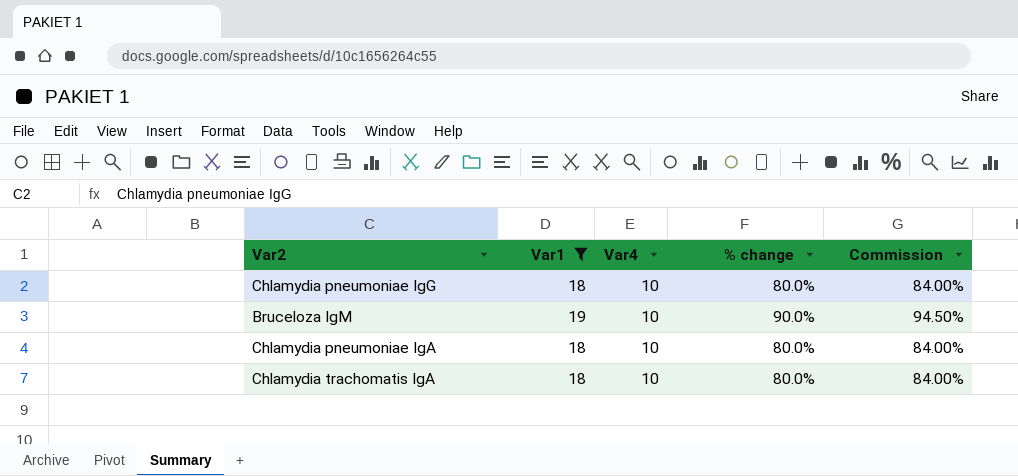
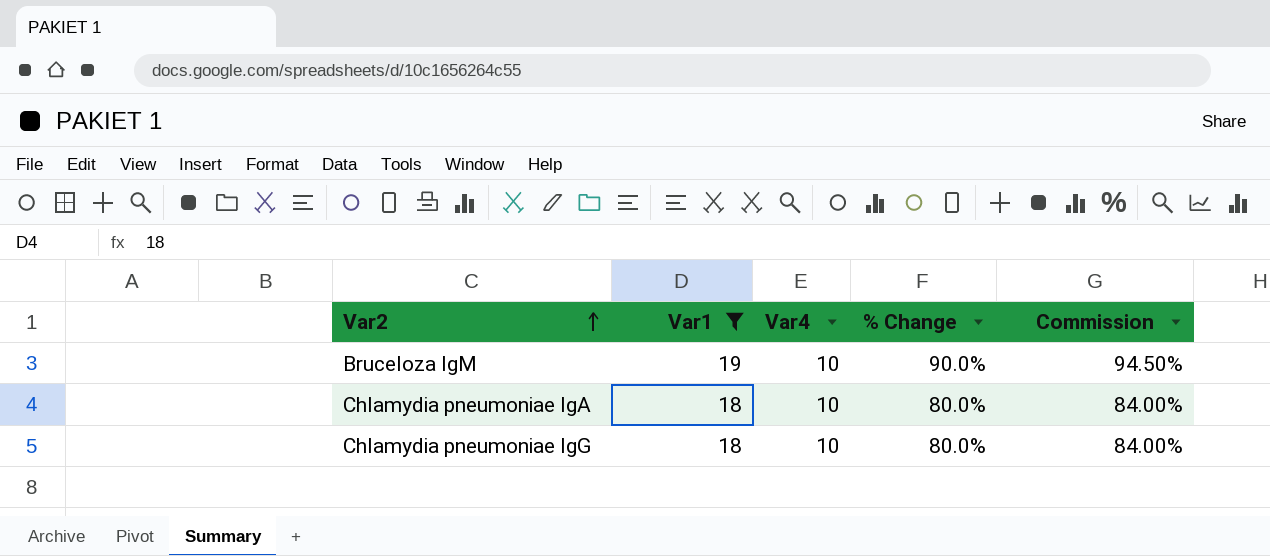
row order: none -> Var2 ascending
column name: % change -> % Change
row Chlamydia trachomatis IgA: 18 | 10 | 80.0% | 84.00% -> none

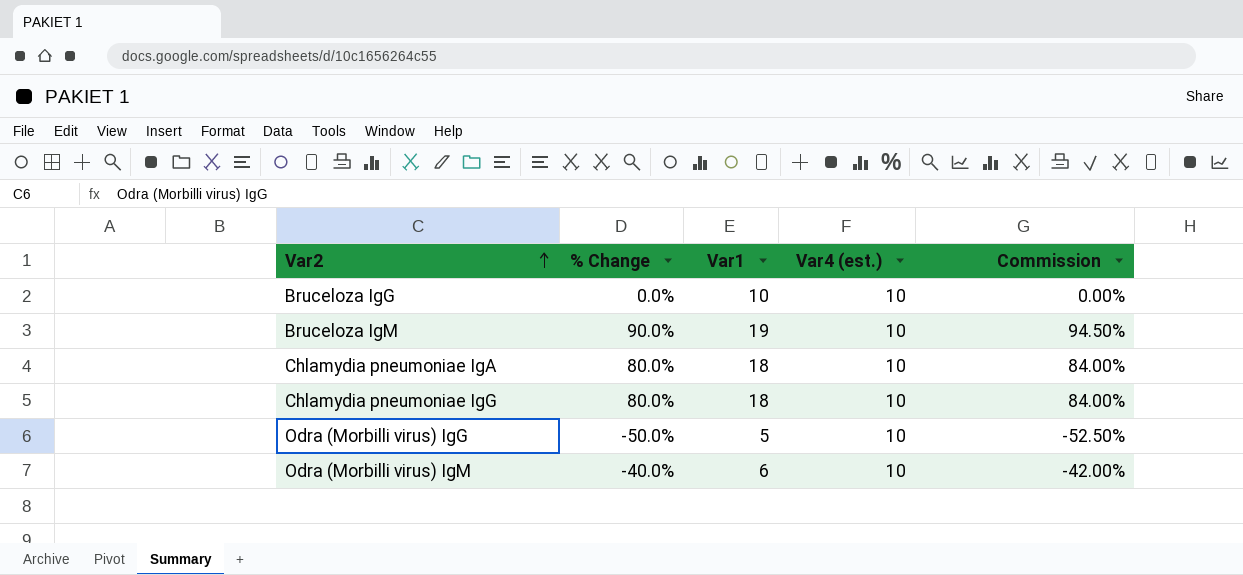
filter: Var1 >= 18 -> none
column % Change | position: 4 -> 2
column name: Var4 -> Var4 (est.)

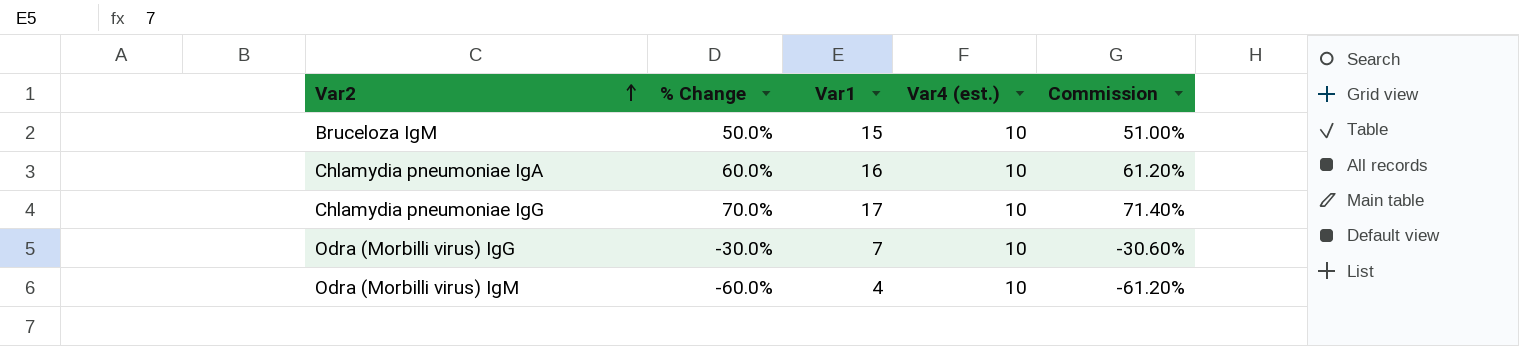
column Commission | formula: [% Change] * 1.05 -> [% Change] * 1.02
row Bruceloza IgG: 0.0% | 10 | 10 | 0.00% -> none
Bruceloza IgM | % Change: 90.0% -> 50.0%
Bruceloza IgM | Var1: 19 -> 15
Chlamydia pneumoniae IgA | % Change: 80.0% -> 60.0%
Chlamydia pneumoniae IgA | Var1: 18 -> 16
Chlamydia pneumoniae IgG | % Change: 80.0% -> 70.0%
Chlamydia pneumoniae IgG | Var1: 18 -> 17
Odra (Morbilli virus) IgG | % Change: -50.0% -> -30.0%
Odra (Morbilli virus) IgG | Var1: 5 -> 7
Odra (Morbilli virus) IgM | % Change: -40.0% -> -60.0%
Odra (Morbilli virus) IgM | Var1: 6 -> 4

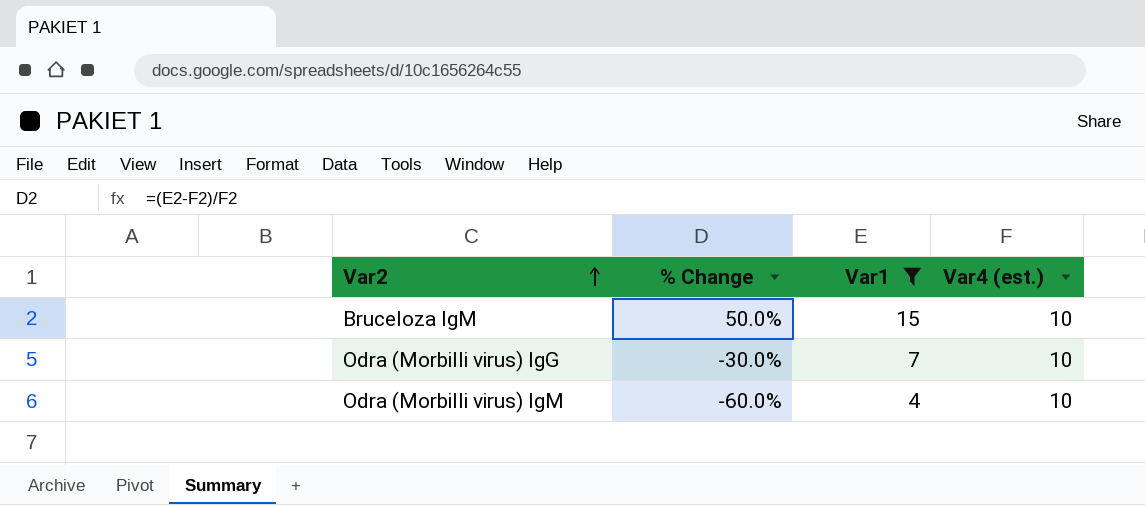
filter: none -> Var1 <= 15
column Commission | formula: [% Change] * 1.02 -> none

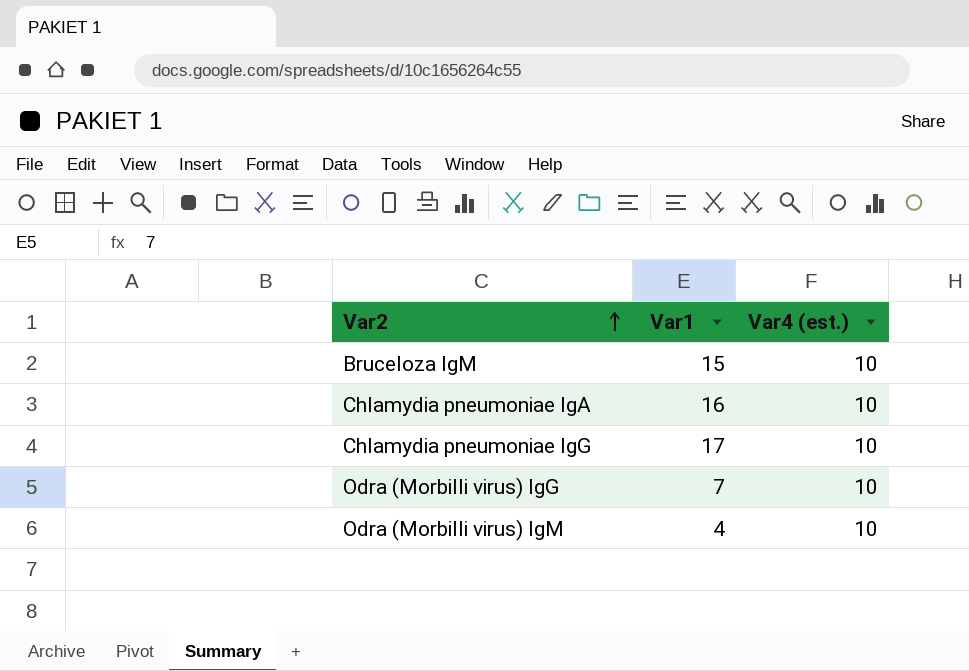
filter: Var1 <= 15 -> none
column % Change | formula: ([Var1] - [Var4 (est.)]) / [Var4 (est.)] -> none

